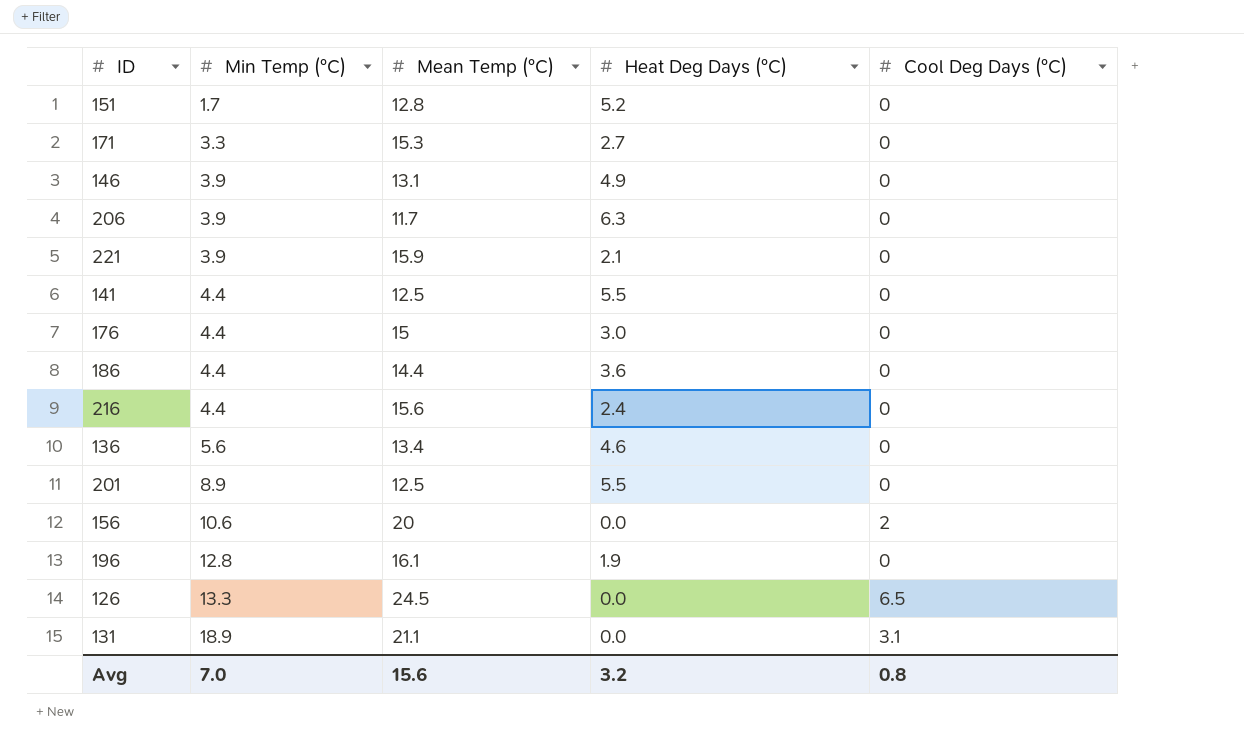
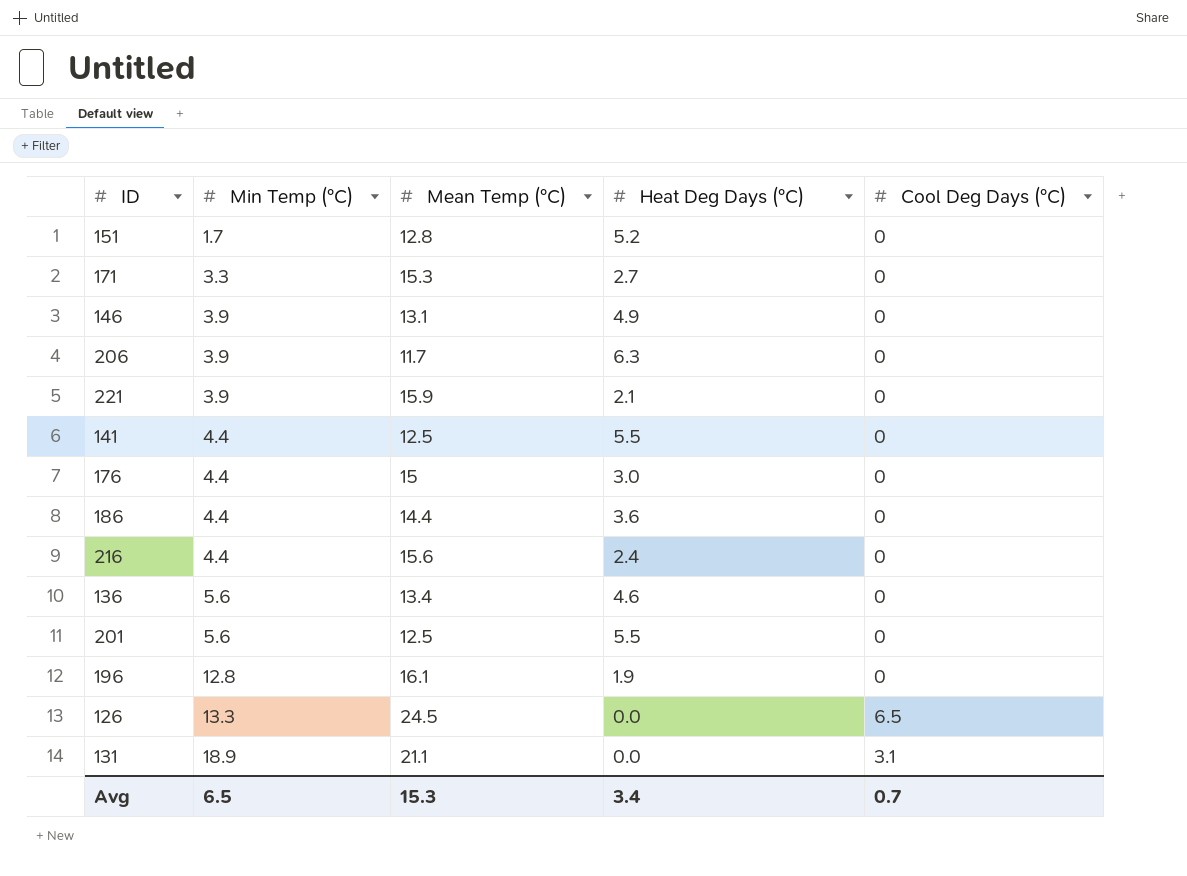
row 156: 10.6 | 20 | 0.0 | 2 -> none
201 | Min Temp (°C): 8.9 -> 5.6
Avg | Min Temp (°C): 7.0 -> 6.5
Avg | Mean Temp (°C): 15.6 -> 15.3
Avg | Heat Deg Days (°C): 3.2 -> 3.4
Avg | Cool Deg Days (°C): 0.8 -> 0.7

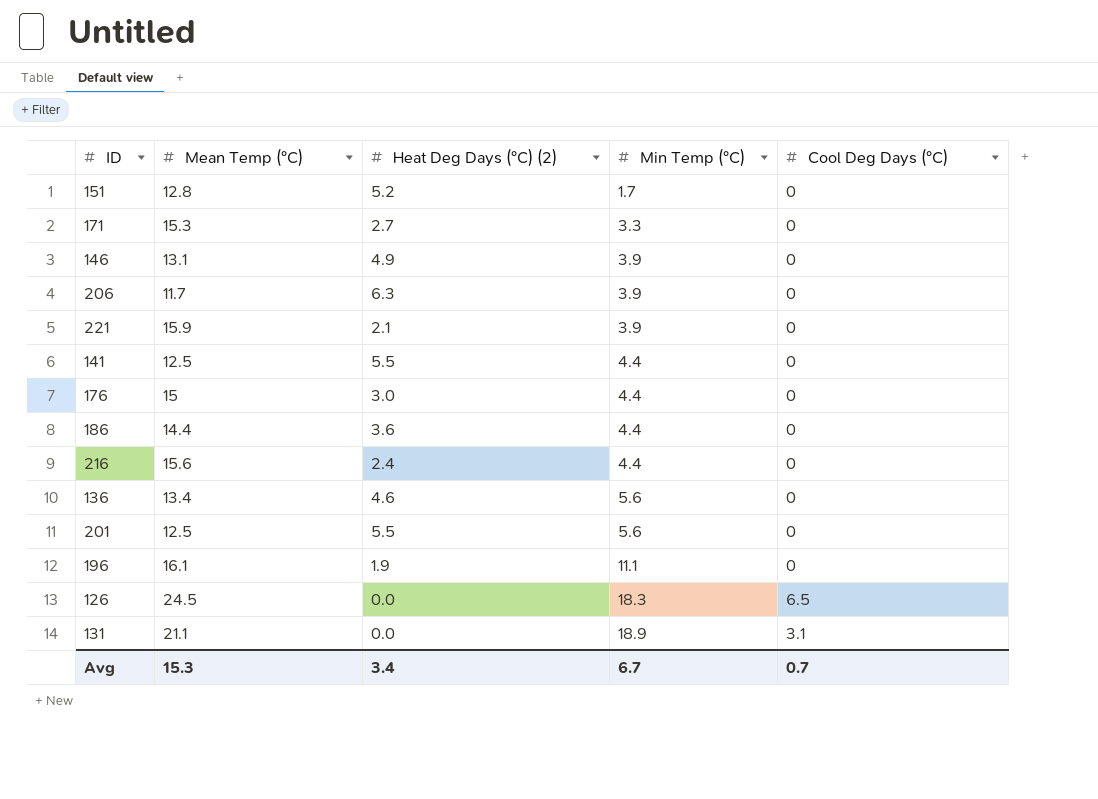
column name: Heat Deg Days (°C) -> Heat Deg Days (°C) (2)
column Min Temp (°C) | position: 2 -> 4
196 | Min Temp (°C): 12.8 -> 11.1
126 | Min Temp (°C): 13.3 -> 18.3
Avg | Min Temp (°C): 6.5 -> 6.7

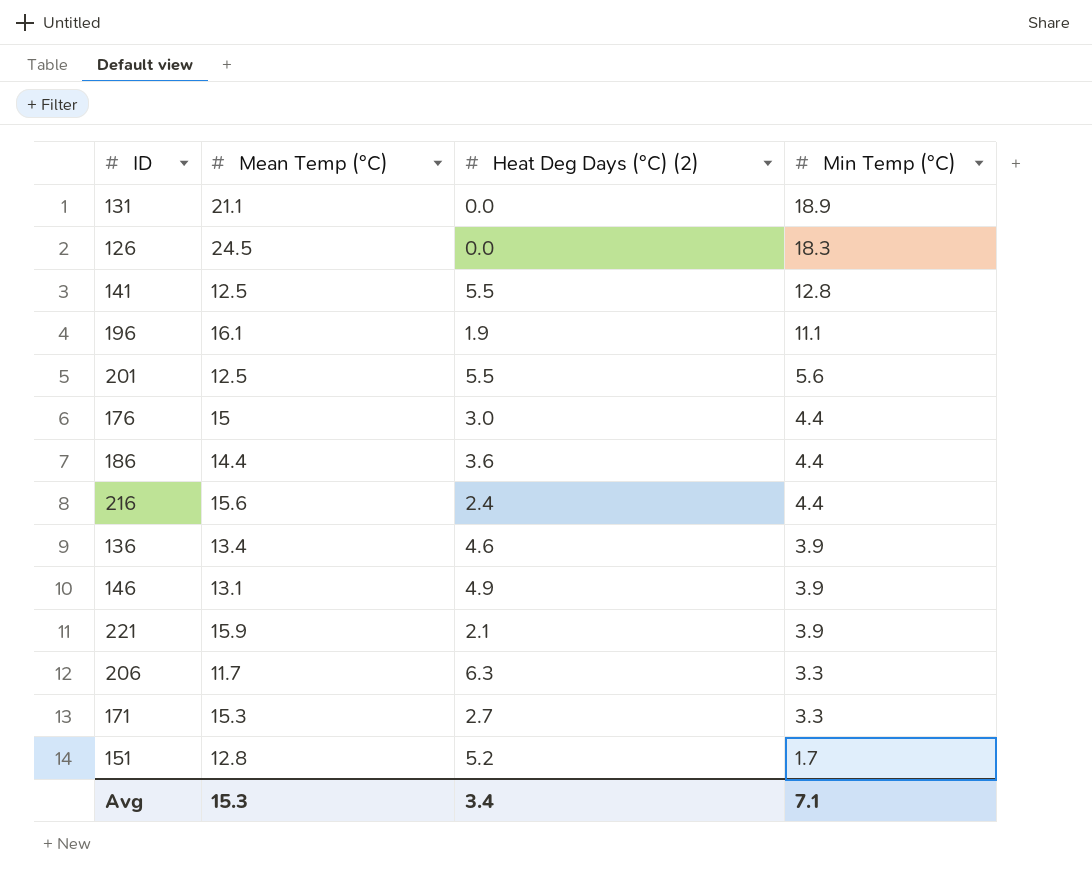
row order: Min Temp (°C) ascending -> Min Temp (°C) descending
column Cool Deg Days (°C) | position: 5 -> none
141 | Min Temp (°C): 4.4 -> 12.8
136 | Min Temp (°C): 5.6 -> 3.9
206 | Min Temp (°C): 3.9 -> 3.3
Avg | Min Temp (°C): 6.7 -> 7.1

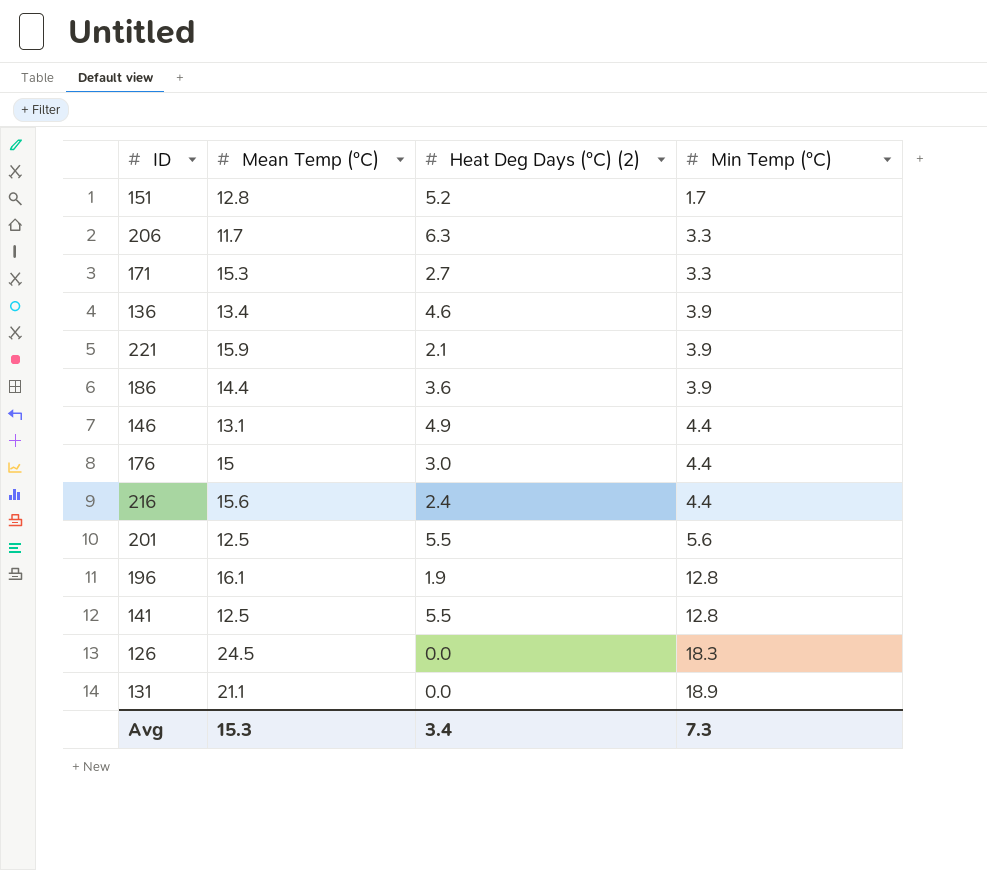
row order: Min Temp (°C) descending -> Min Temp (°C) ascending
186 | Min Temp (°C): 4.4 -> 3.9
146 | Min Temp (°C): 3.9 -> 4.4
196 | Min Temp (°C): 11.1 -> 12.8
Avg | Min Temp (°C): 7.1 -> 7.3

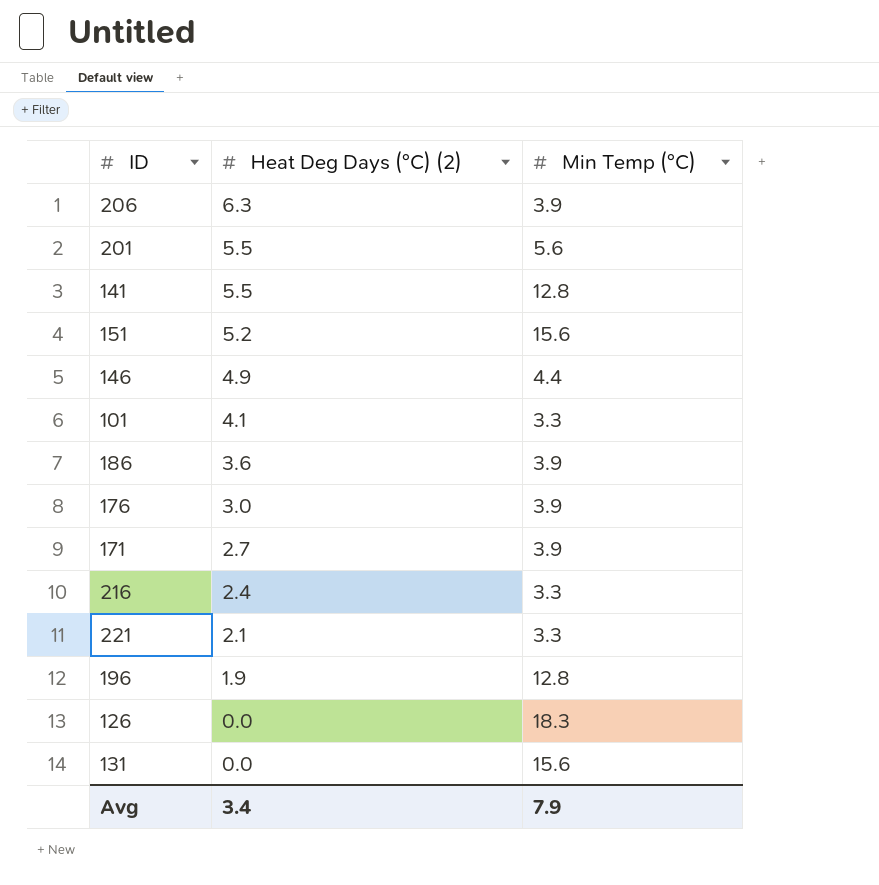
row order: Min Temp (°C) ascending -> Heat Deg Days (°C) (2) descending
column Mean Temp (°C) | position: 2 -> none
row 136: 13.4 | 4.6 | 3.9 -> none
206 | Min Temp (°C): 3.3 -> 3.9
151 | Min Temp (°C): 1.7 -> 15.6
row 101: none -> 4.1 | 3.3
176 | Min Temp (°C): 4.4 -> 3.9
171 | Min Temp (°C): 3.3 -> 3.9
216 | Min Temp (°C): 4.4 -> 3.3
221 | Min Temp (°C): 3.9 -> 3.3
131 | Min Temp (°C): 18.9 -> 15.6
Avg | Min Temp (°C): 7.3 -> 7.9

